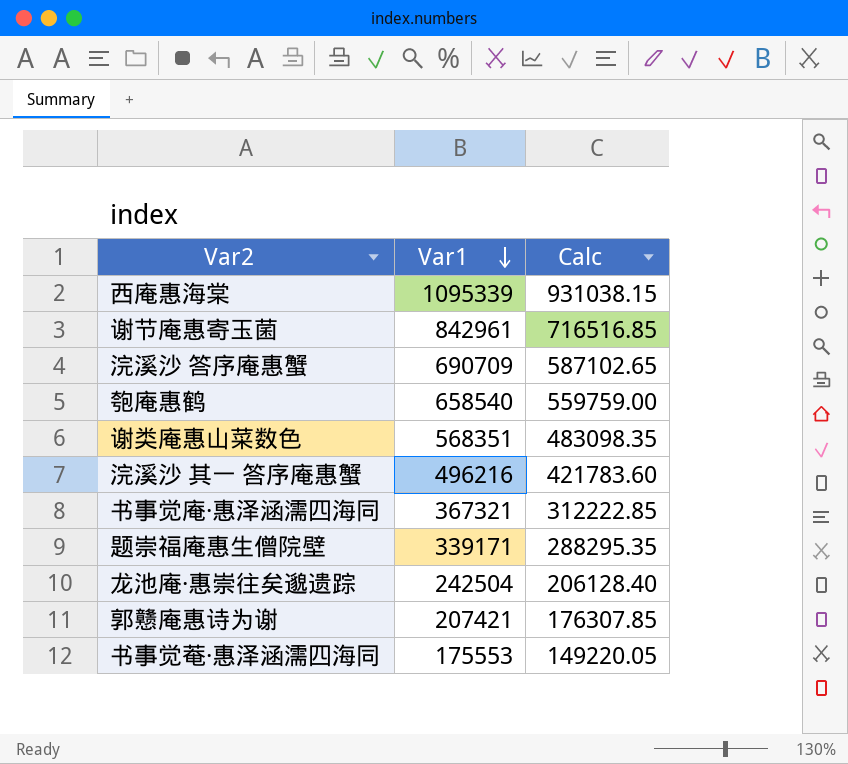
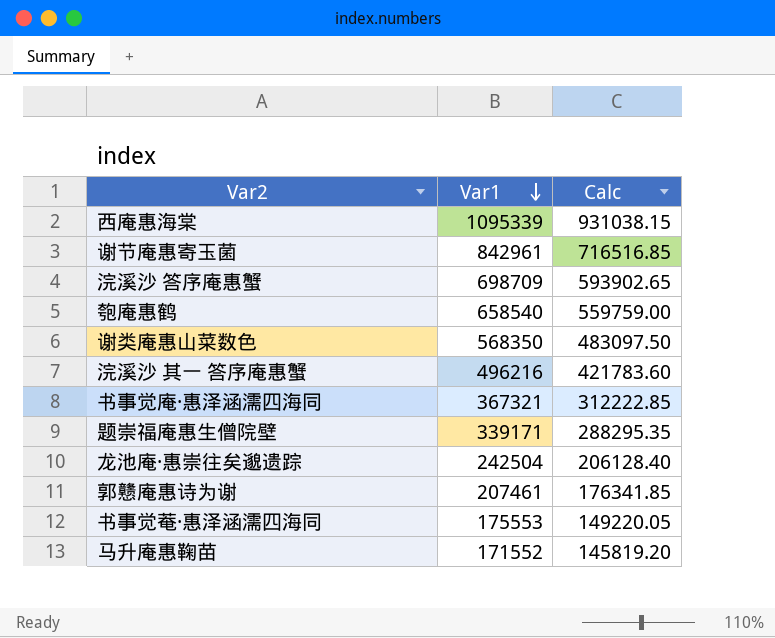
浣溪沙 答序庵惠蟹 | Var1: 690709 -> 698709
浣溪沙 答序庵惠蟹 | Calc: 587102.65 -> 593902.65
谢类庵惠山菜数色 | Var1: 568351 -> 568350
谢类庵惠山菜数色 | Calc: 483098.35 -> 483097.50
郭戆庵惠诗为谢 | Var1: 207421 -> 207461
郭戆庵惠诗为谢 | Calc: 176307.85 -> 176341.85
row 马升庵惠鞠苗: none -> 171552 | 145819.20

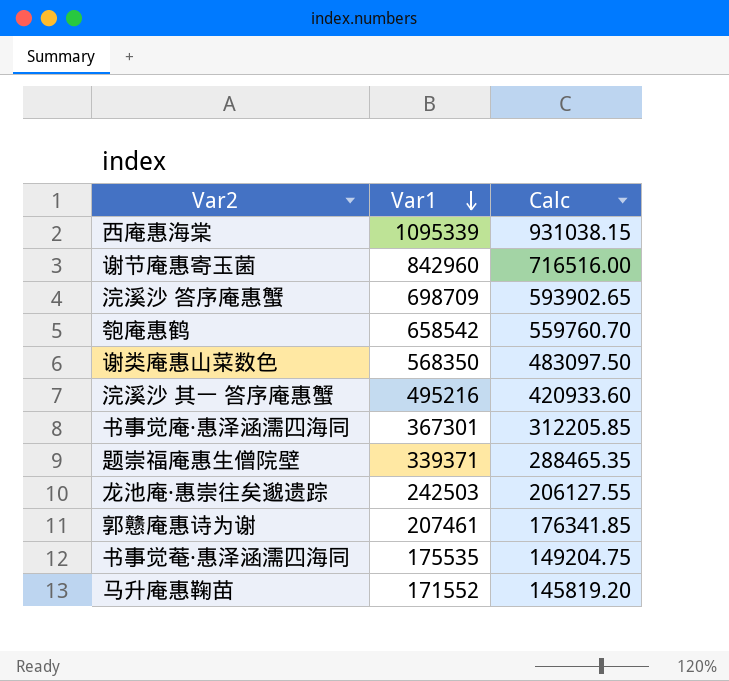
谢节庵惠寄玉菌 | Var1: 842961 -> 842960
谢节庵惠寄玉菌 | Calc: 716516.85 -> 716516.00
匏庵惠鹤 | Var1: 658540 -> 658542
匏庵惠鹤 | Calc: 559759.00 -> 559760.70
浣溪沙 其一 答序庵惠蟹 | Var1: 496216 -> 495216
浣溪沙 其一 答序庵惠蟹 | Calc: 421783.60 -> 420933.60
书事觉庵·惠泽涵濡四海同 | Var1: 367321 -> 367301
书事觉庵·惠泽涵濡四海同 | Calc: 312222.85 -> 312205.85
题崇福庵惠生僧院壁 | Var1: 339171 -> 339371
题崇福庵惠生僧院壁 | Calc: 288295.35 -> 288465.35
龙池庵·惠崇往矣邈遗踪 | Var1: 242504 -> 242503
龙池庵·惠崇往矣邈遗踪 | Calc: 206128.40 -> 206127.55
书事觉菴·惠泽涵濡四海同 | Var1: 175553 -> 175535
书事觉菴·惠泽涵濡四海同 | Calc: 149220.05 -> 149204.75

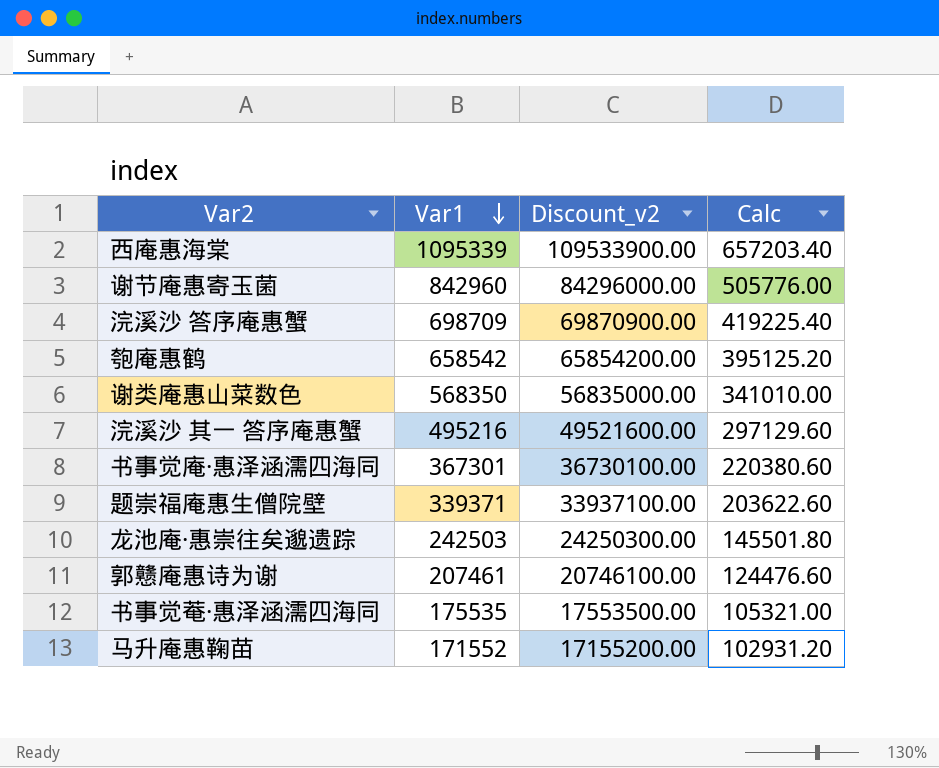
column Discount_v2 | formula: none -> [Var1] * 100
column Calc | formula: [Var1] * 0.85 -> [Var1] * 0.6

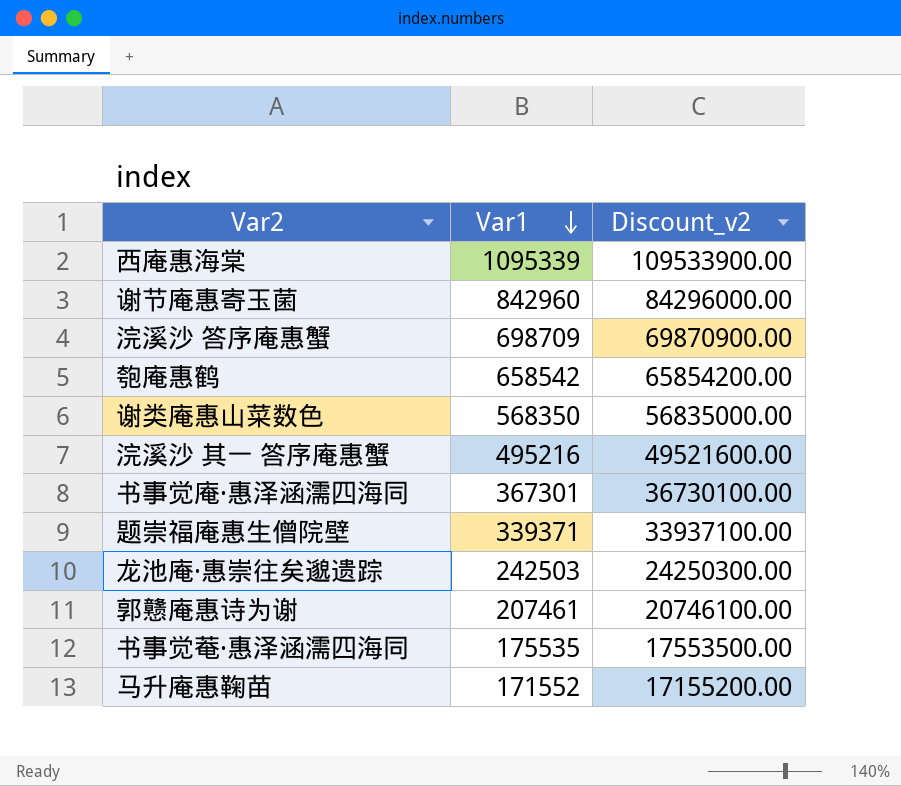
column Calc | formula: [Var1] * 0.6 -> none

